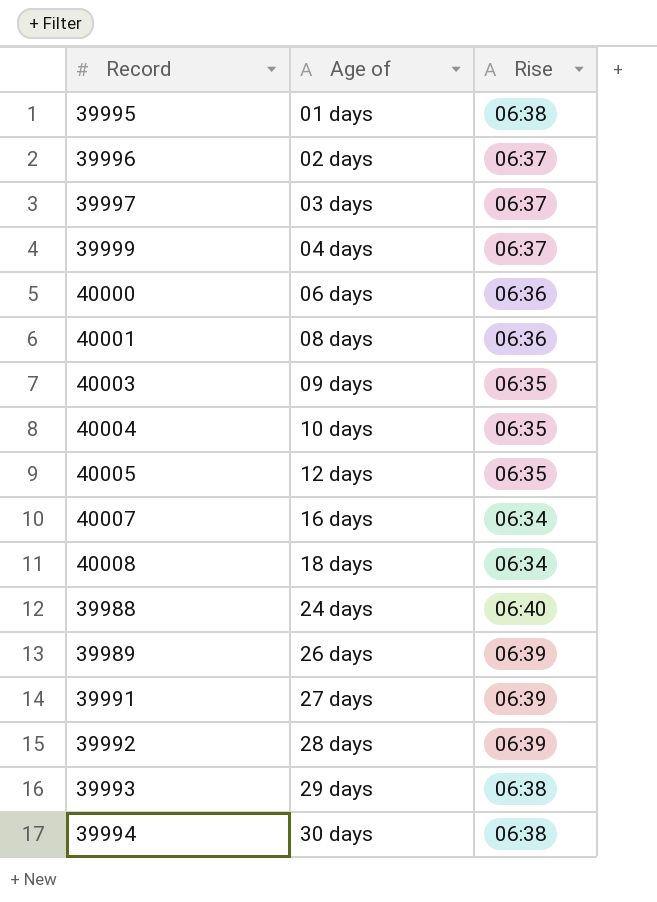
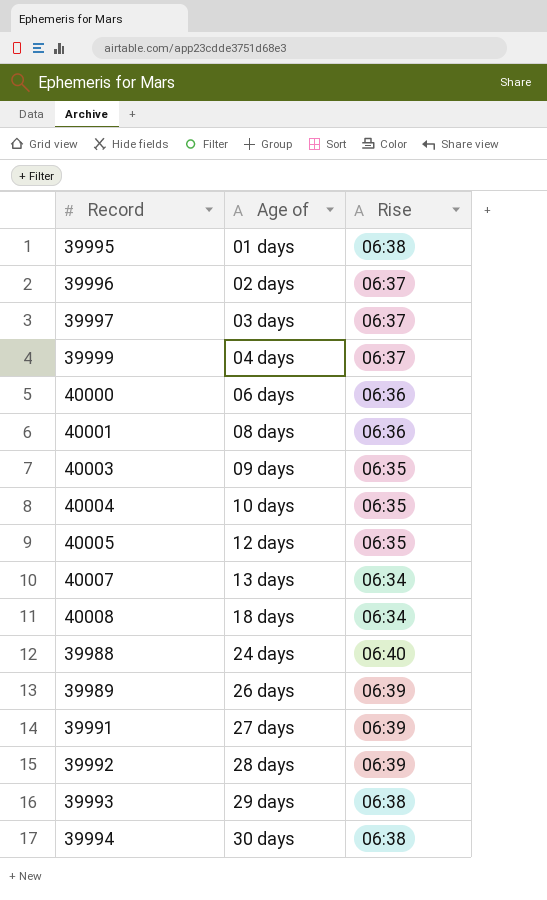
40007 | Age of: 16 days -> 13 days

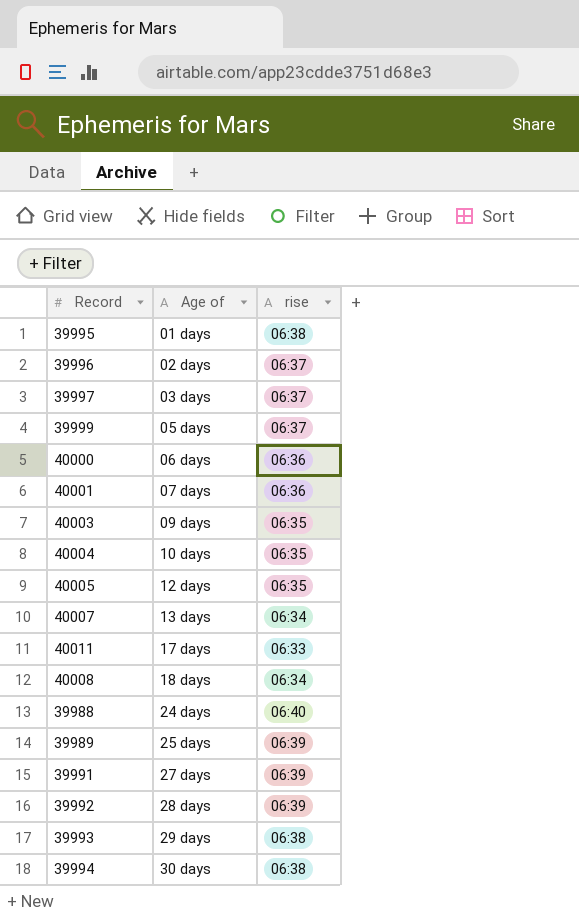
column name: Rise -> rise
39999 | Age of: 04 days -> 05 days
40001 | Age of: 08 days -> 07 days
row 40011: none -> 17 days | 06:33
39989 | Age of: 26 days -> 25 days

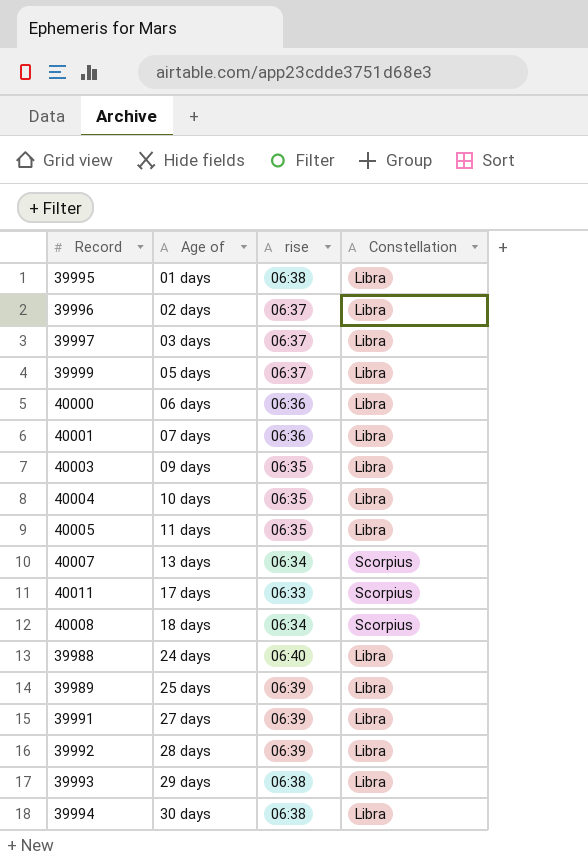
column Constellation | position: none -> 4
40005 | Age of: 12 days -> 11 days

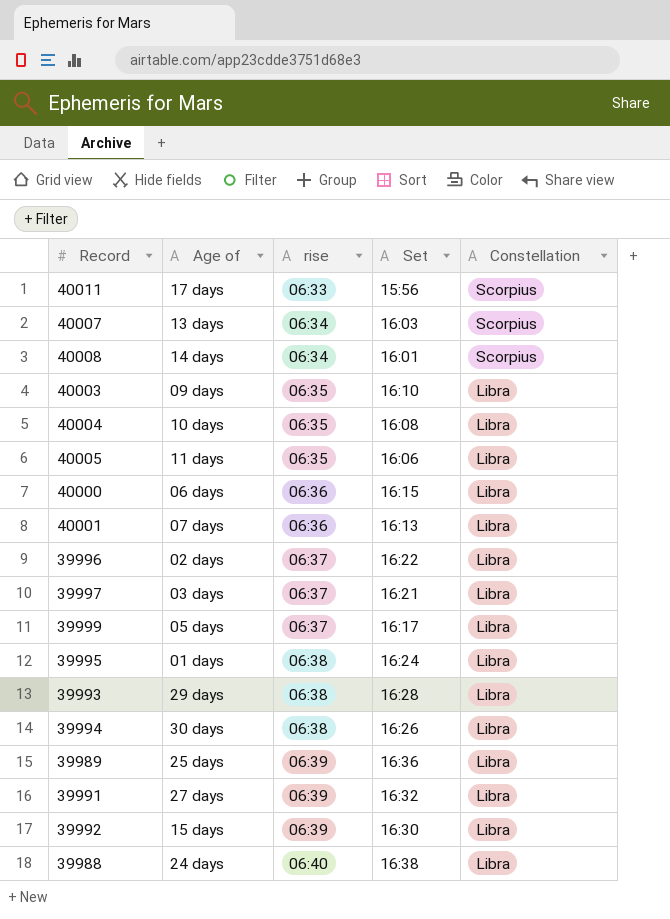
row order: Age of ascending -> rise ascending
column Set | position: none -> 4
40008 | Age of: 18 days -> 14 days
39992 | Age of: 28 days -> 15 days

